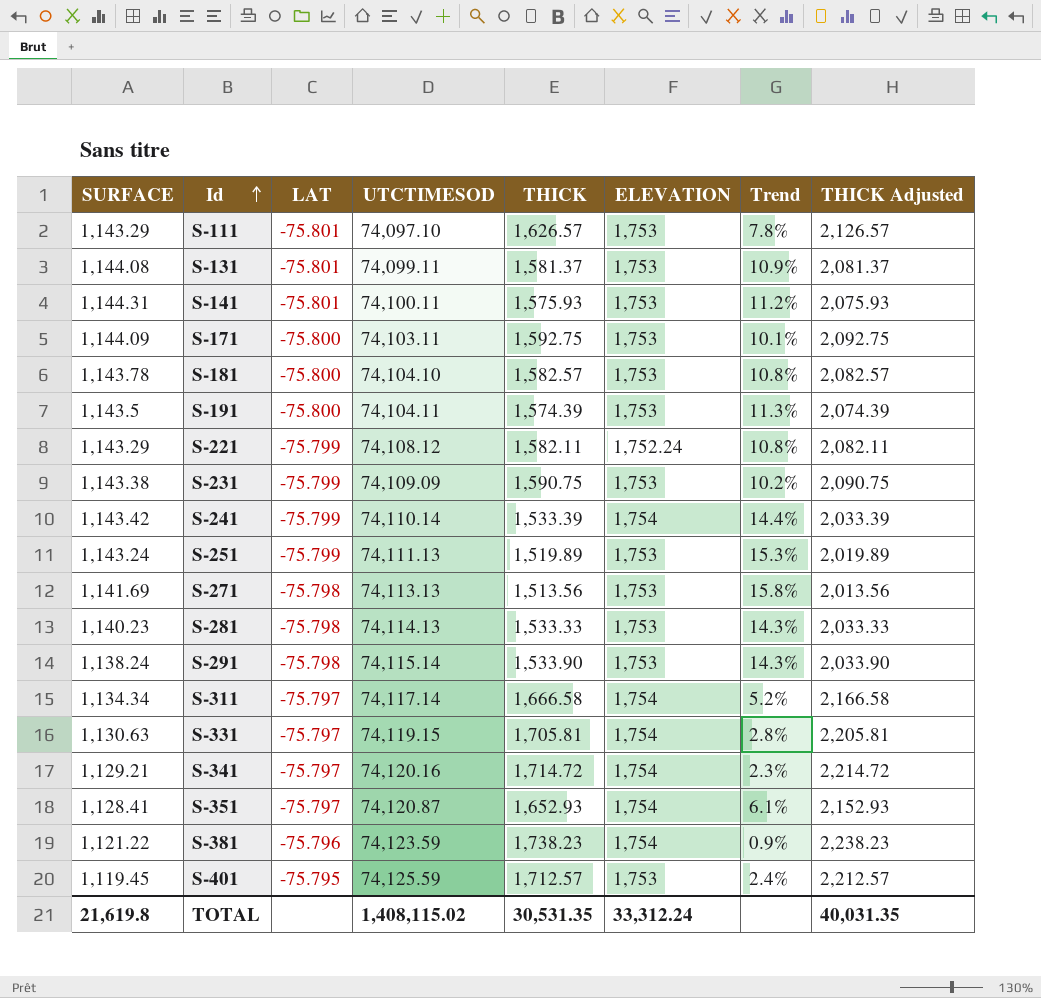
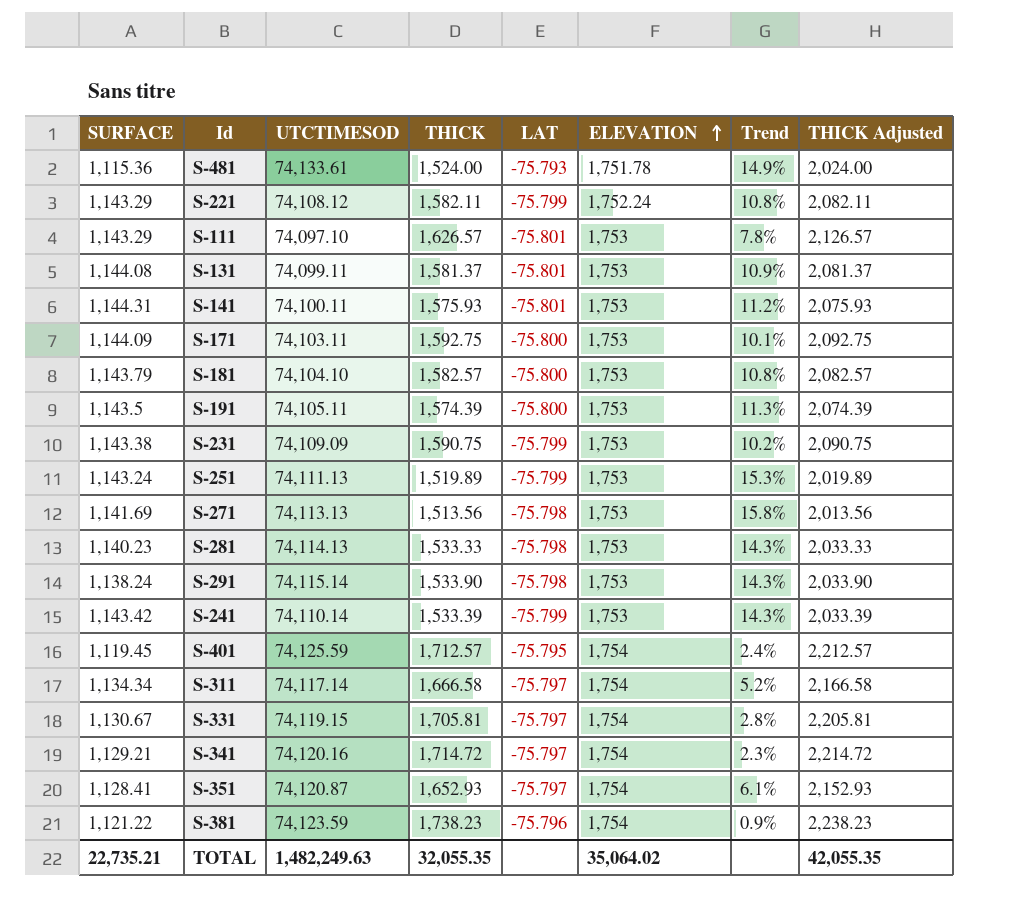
row order: Id ascending -> ELEVATION ascending
column LAT | position: 3 -> 5
row S-481: none -> 1,115.36 | 74,133.61 | 1,524.00 | -75.793 | 1,751.78 | 14.9% | 2,024.00
S-181 | SURFACE: 1,143.78 -> 1,143.79
S-191 | UTCTIMESOD: 74,104.11 -> 74,105.11
S-241 | ELEVATION: 1,754 -> 1,753
S-241 | Trend: 14.4% -> 14.3%
S-401 | ELEVATION: 1,753 -> 1,754
S-331 | SURFACE: 1,130.63 -> 1,130.67
TOTAL | SURFACE: 21,619.8 -> 22,735.21
TOTAL | UTCTIMESOD: 1,408,115.02 -> 1,482,249.63
TOTAL | THICK: 30,531.35 -> 32,055.35
TOTAL | ELEVATION: 33,312.24 -> 35,064.02
TOTAL | THICK Adjusted: 40,031.35 -> 42,055.35

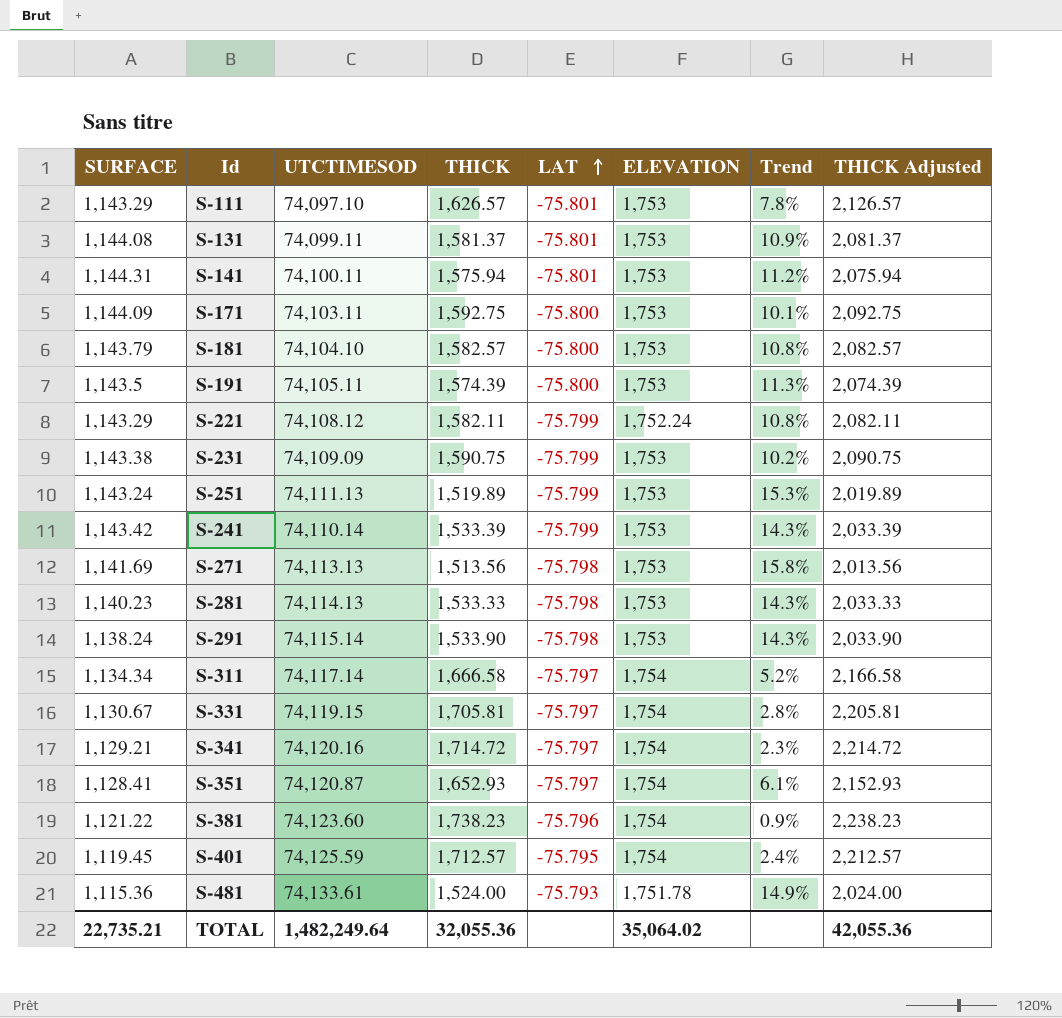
row order: ELEVATION ascending -> LAT ascending
S-141 | THICK: 1,575.93 -> 1,575.94
S-141 | THICK Adjusted: 2,075.93 -> 2,075.94
S-381 | UTCTIMESOD: 74,123.59 -> 74,123.60
TOTAL | UTCTIMESOD: 1,482,249.63 -> 1,482,249.64
TOTAL | THICK: 32,055.35 -> 32,055.36
TOTAL | THICK Adjusted: 42,055.35 -> 42,055.36

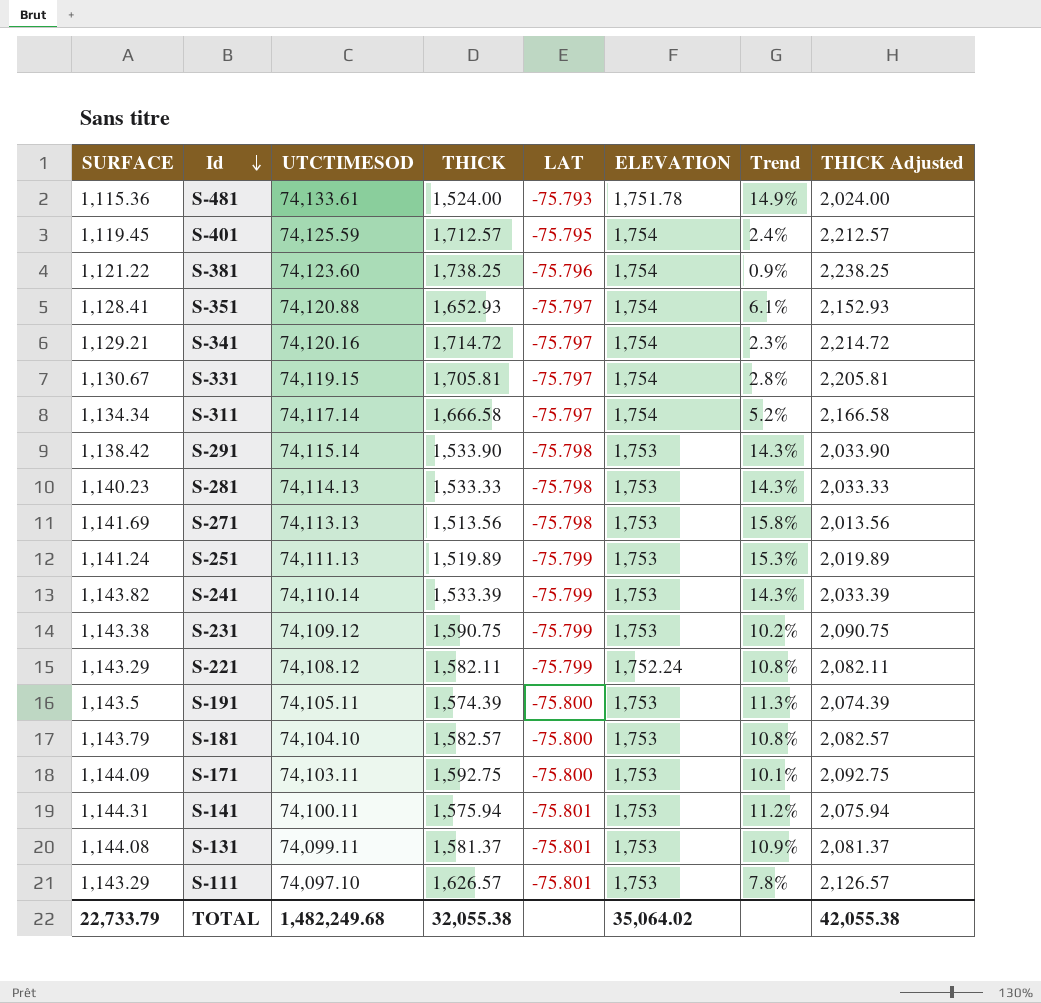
row order: LAT ascending -> Id descending
S-381 | THICK: 1,738.23 -> 1,738.25
S-381 | THICK Adjusted: 2,238.23 -> 2,238.25
S-351 | UTCTIMESOD: 74,120.87 -> 74,120.88
S-291 | SURFACE: 1,138.24 -> 1,138.42
S-251 | SURFACE: 1,143.24 -> 1,141.24
S-241 | SURFACE: 1,143.42 -> 1,143.82
S-231 | UTCTIMESOD: 74,109.09 -> 74,109.12
TOTAL | SURFACE: 22,735.21 -> 22,733.79
TOTAL | UTCTIMESOD: 1,482,249.64 -> 1,482,249.68
TOTAL | THICK: 32,055.36 -> 32,055.38
TOTAL | THICK Adjusted: 42,055.36 -> 42,055.38

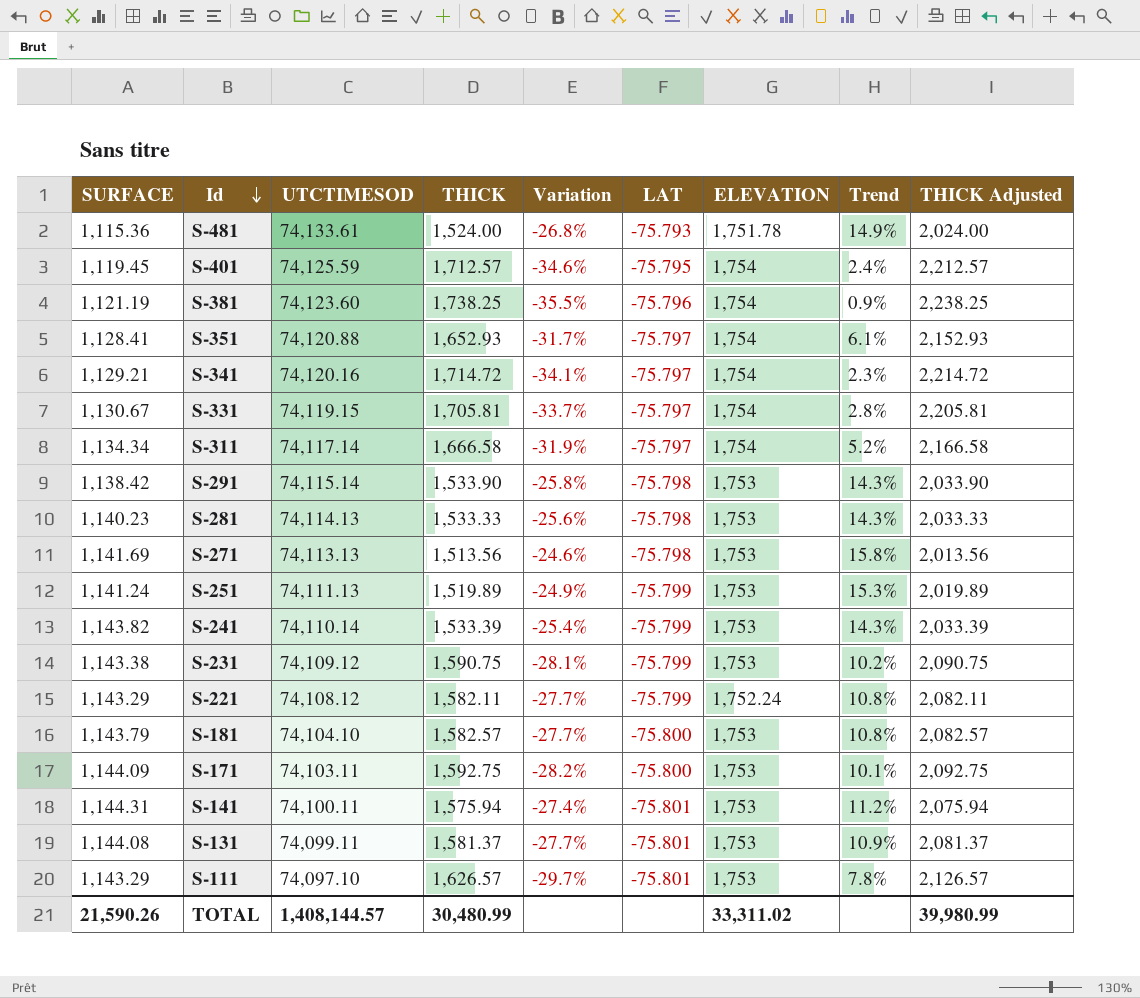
column Variation | formula: none -> ([SURFACE] - [THICK]) / [THICK]
row S-191: 1,143.5 | 74,105.11 | 1,574.39 | -75.800 | 1,753 | 11.3% | 2,074.39 -> none
S-381 | SURFACE: 1,121.22 -> 1,121.19
TOTAL | SURFACE: 22,733.79 -> 21,590.26
TOTAL | UTCTIMESOD: 1,482,249.68 -> 1,408,144.57
TOTAL | THICK: 32,055.38 -> 30,480.99
TOTAL | ELEVATION: 35,064.02 -> 33,311.02
TOTAL | THICK Adjusted: 42,055.38 -> 39,980.99

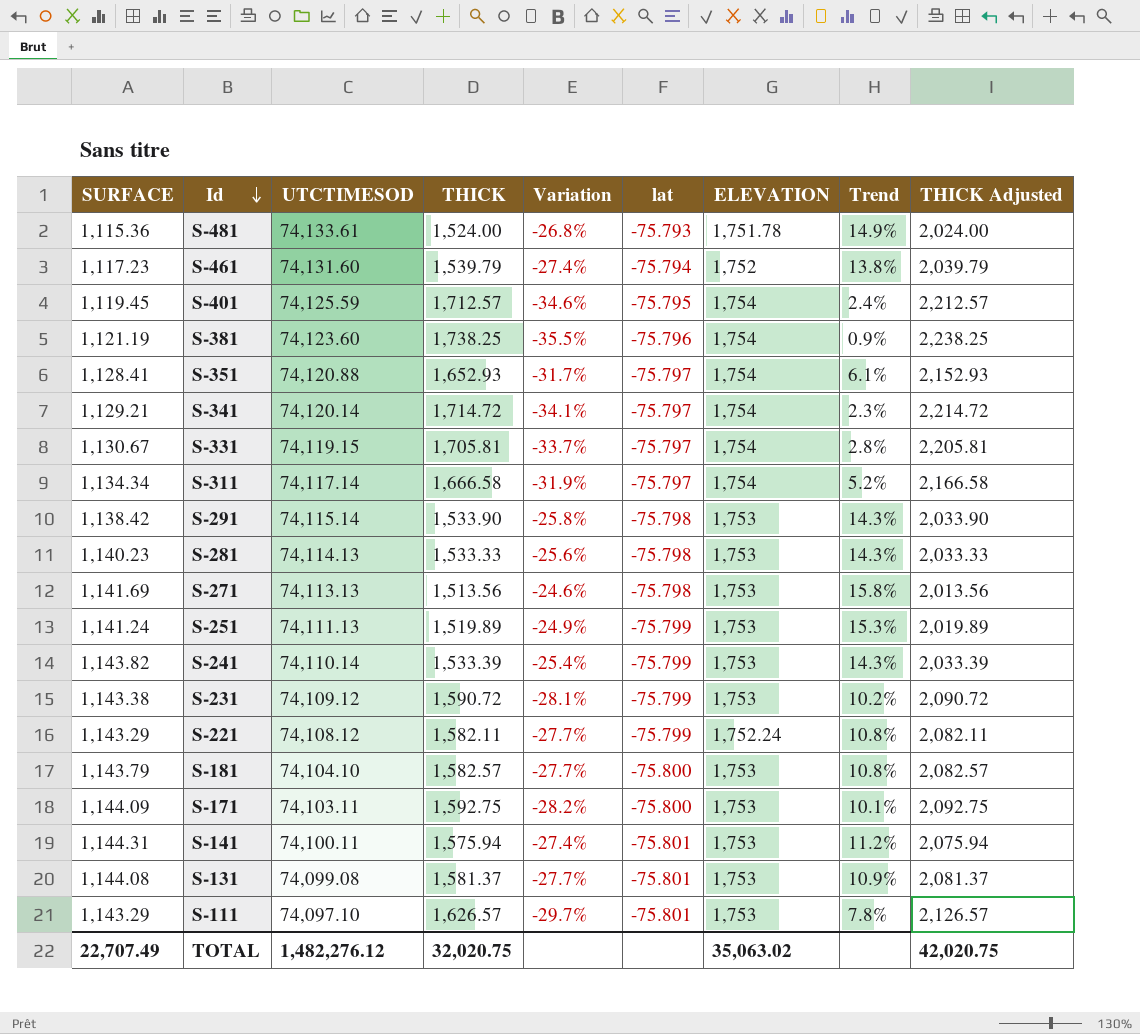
column name: LAT -> lat
row S-461: none -> 1,117.23 | 74,131.60 | 1,539.79 | -27.4% | -75.794 | 1,752 | 13.8% | 2,039.79
S-341 | UTCTIMESOD: 74,120.16 -> 74,120.14
S-231 | THICK: 1,590.75 -> 1,590.72
S-231 | THICK Adjusted: 2,090.75 -> 2,090.72
S-131 | UTCTIMESOD: 74,099.11 -> 74,099.08
TOTAL | SURFACE: 21,590.26 -> 22,707.49
TOTAL | UTCTIMESOD: 1,408,144.57 -> 1,482,276.12
TOTAL | THICK: 30,480.99 -> 32,020.75
TOTAL | ELEVATION: 33,311.02 -> 35,063.02
TOTAL | THICK Adjusted: 39,980.99 -> 42,020.75

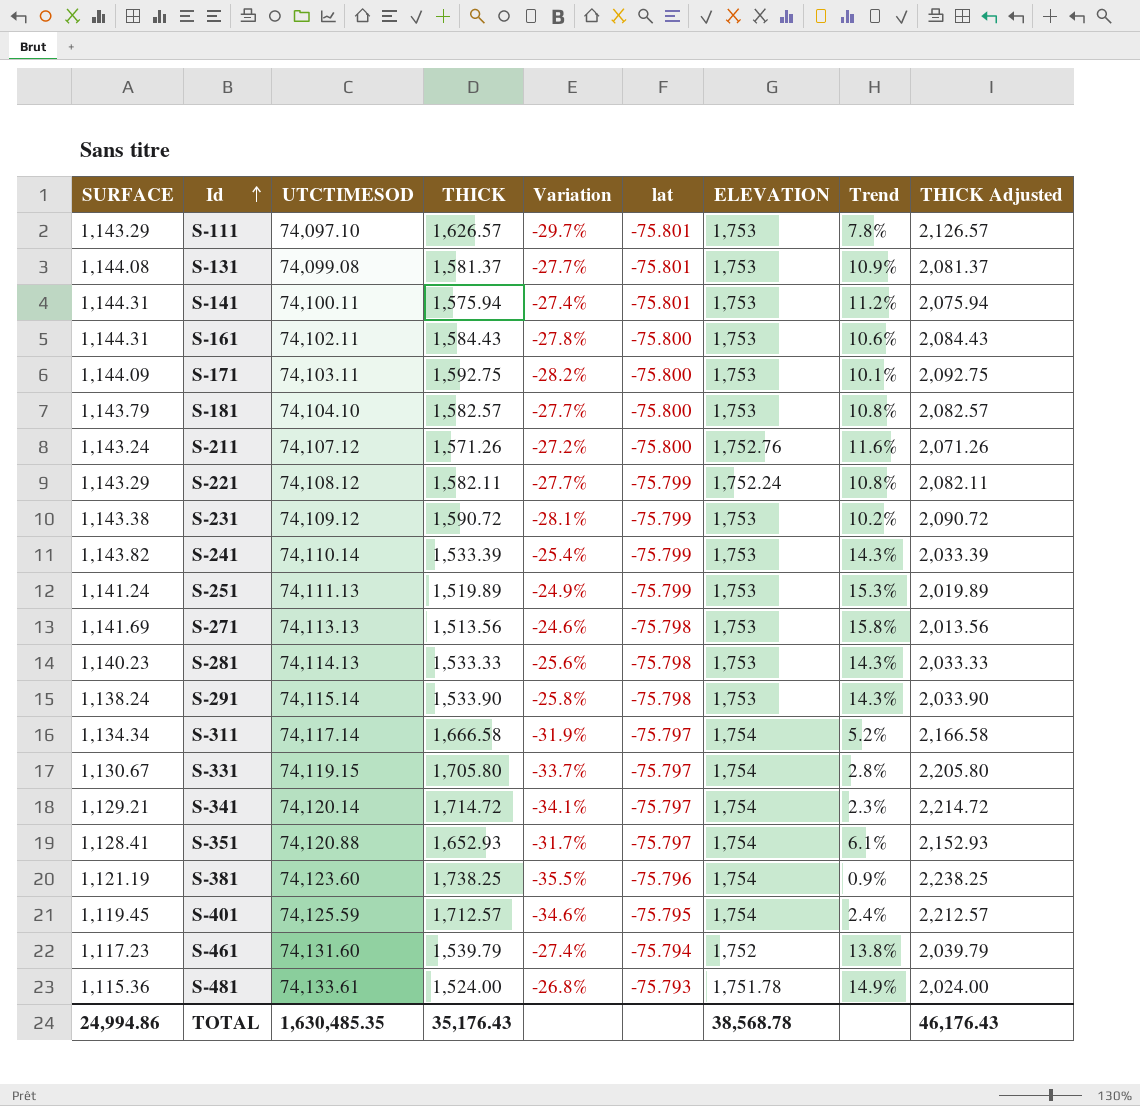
row order: Id descending -> Id ascending
row S-161: none -> 1,144.31 | 74,102.11 | 1,584.43 | -27.8% | -75.800 | 1,753 | 10.6% | 2,084.43
row S-211: none -> 1,143.24 | 74,107.12 | 1,571.26 | -27.2% | -75.800 | 1,752.76 | 11.6% | 2,071.26
S-291 | SURFACE: 1,138.42 -> 1,138.24
S-331 | THICK: 1,705.81 -> 1,705.80
S-331 | THICK Adjusted: 2,205.81 -> 2,205.80
TOTAL | SURFACE: 22,707.49 -> 24,994.86
TOTAL | UTCTIMESOD: 1,482,276.12 -> 1,630,485.35
TOTAL | THICK: 32,020.75 -> 35,176.43
TOTAL | ELEVATION: 35,063.02 -> 38,568.78
TOTAL | THICK Adjusted: 42,020.75 -> 46,176.43

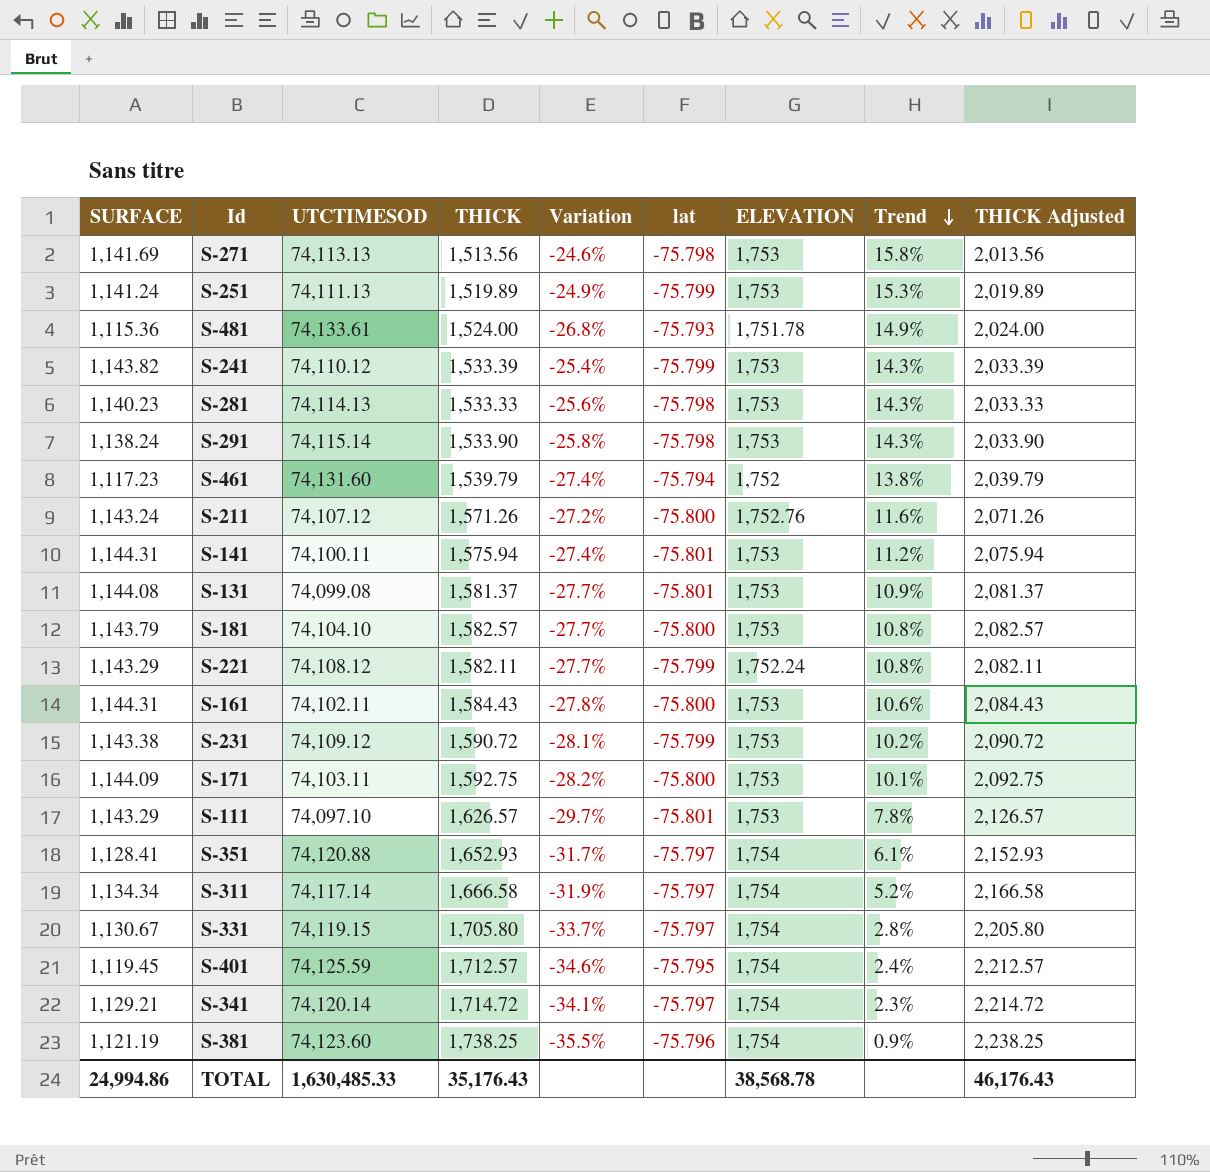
row order: Id ascending -> Trend descending
S-241 | UTCTIMESOD: 74,110.14 -> 74,110.12
TOTAL | UTCTIMESOD: 1,630,485.35 -> 1,630,485.33

